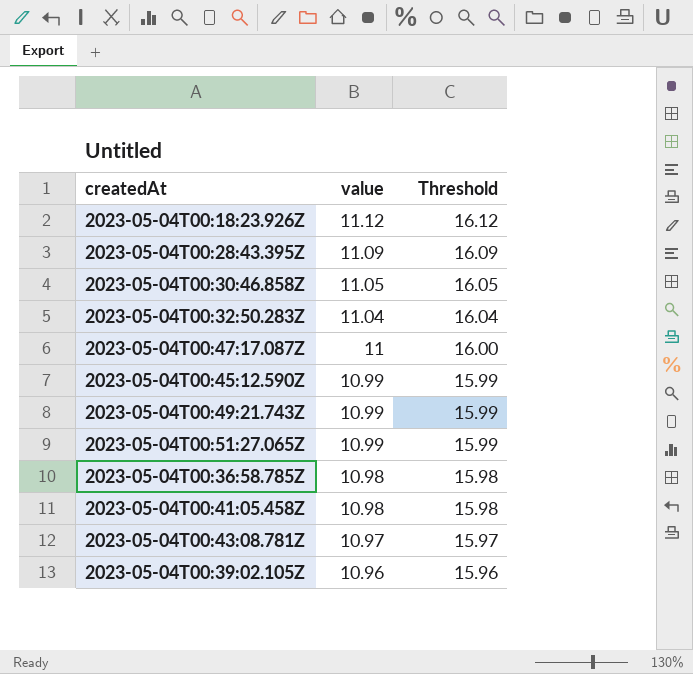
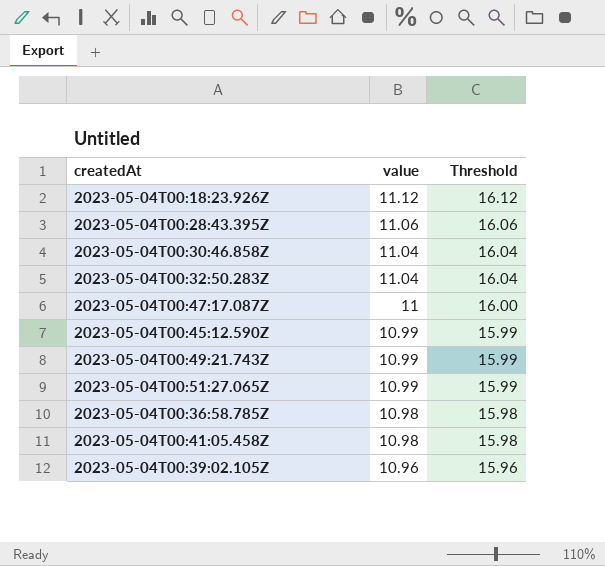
row 2023-05-04T00:43:08.781Z: 10.97 | 15.97 -> none
2023-05-04T00:28:43.395Z | value: 11.09 -> 11.06
2023-05-04T00:28:43.395Z | Threshold: 16.09 -> 16.06
2023-05-04T00:30:46.858Z | value: 11.05 -> 11.04
2023-05-04T00:30:46.858Z | Threshold: 16.05 -> 16.04

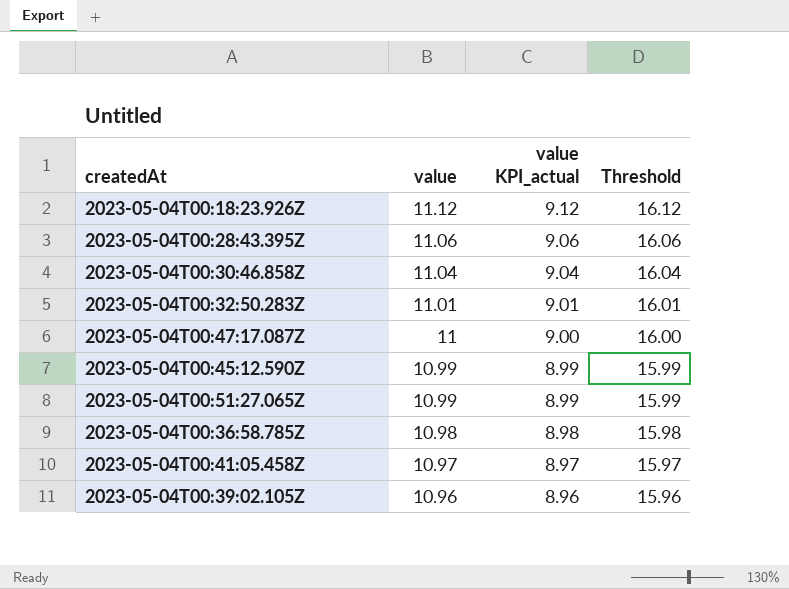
column value KPI_actual | formula: none -> [value] - 2
row 2023-05-04T00:49:21.743Z: 10.99 | 15.99 -> none
2023-05-04T00:32:50.283Z | value: 11.04 -> 11.01
2023-05-04T00:32:50.283Z | Threshold: 16.04 -> 16.01
2023-05-04T00:41:05.458Z | value: 10.98 -> 10.97
2023-05-04T00:41:05.458Z | Threshold: 15.98 -> 15.97

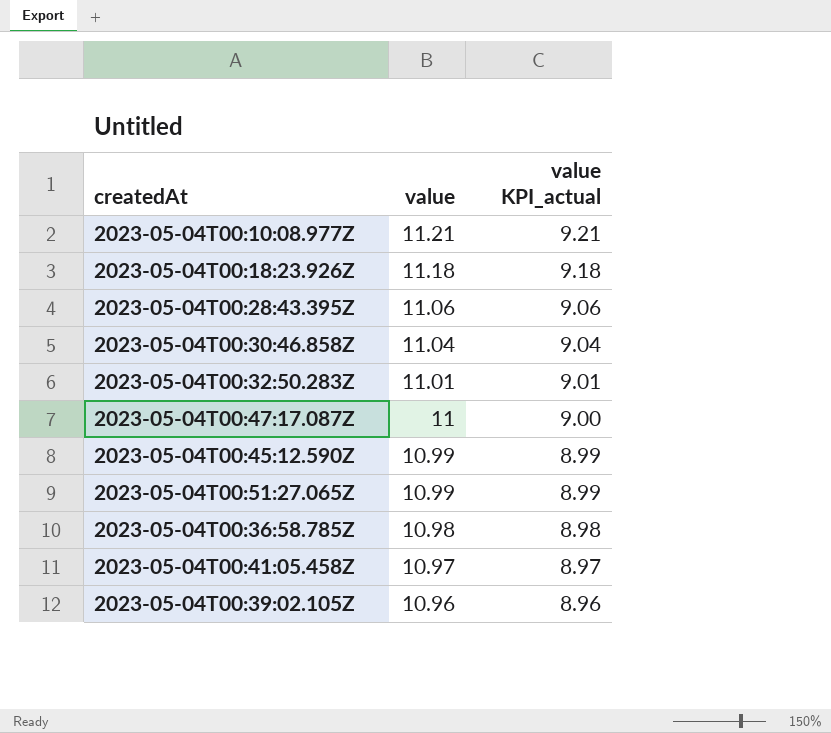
column Threshold | formula: [value] + 5 -> none
row 2023-05-04T00:10:08.977Z: none -> 11.21 | 9.21
2023-05-04T00:18:23.926Z | value: 11.12 -> 11.18
2023-05-04T00:18:23.926Z | value KPI_actual: 9.12 -> 9.18

